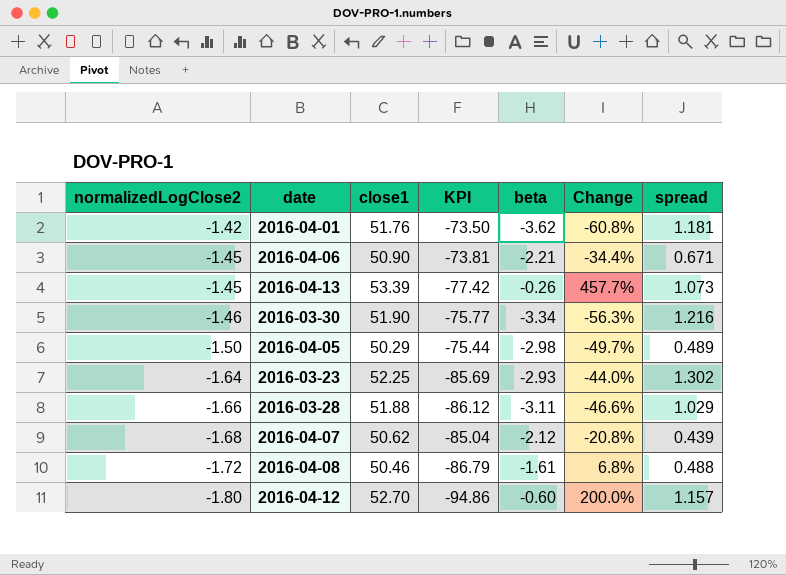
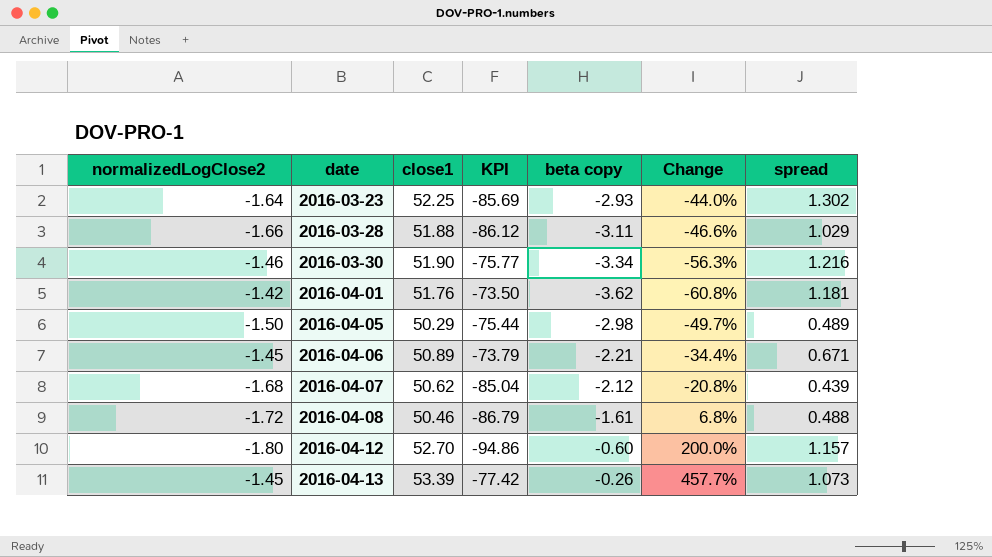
row order: normalizedLogClose2 descending -> date ascending
column name: beta -> beta copy
2016-04-06 | close1: 50.90 -> 50.89
2016-04-06 | KPI: -73.81 -> -73.79

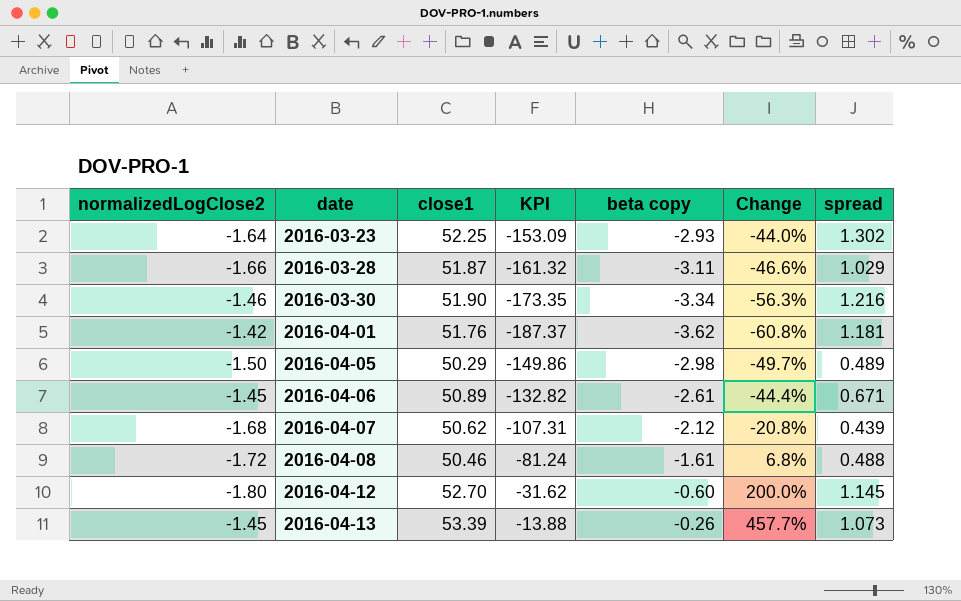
column KPI | formula: [normalizedLogClose2] * [close1] -> [close1] * [beta copy]
2016-03-28 | close1: 51.88 -> 51.87
2016-04-06 | beta copy: -2.21 -> -2.61
2016-04-06 | Change: -34.4% -> -44.4%
2016-04-12 | spread: 1.157 -> 1.145

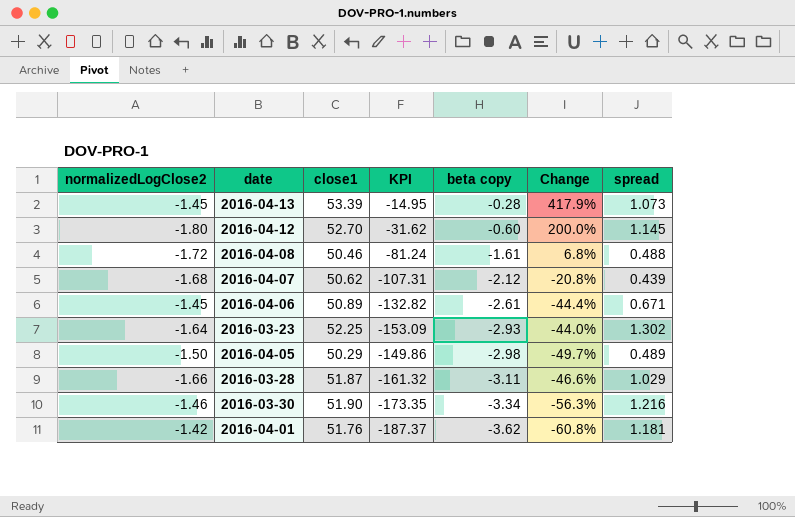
row order: date ascending -> beta copy descending
2016-04-13 | KPI: -13.88 -> -14.95
2016-04-13 | beta copy: -0.26 -> -0.28
2016-04-13 | Change: 457.7% -> 417.9%

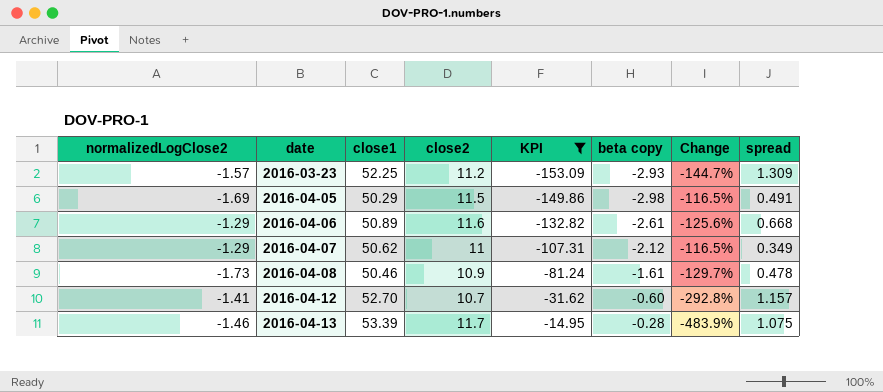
filter: none -> KPI >= -153.09
row order: beta copy descending -> date ascending
column close2 | position: none -> 4
column Change | formula: ([normalizedLogClose2] - [beta copy]) / [beta copy] -> ([spread] - [beta copy]) / [beta copy]
2016-03-23 | normalizedLogClose2: -1.64 -> -1.57
2016-03-23 | spread: 1.302 -> 1.309
2016-04-05 | normalizedLogClose2: -1.50 -> -1.69
2016-04-05 | spread: 0.489 -> 0.491
2016-04-06 | normalizedLogClose2: -1.45 -> -1.29
2016-04-06 | spread: 0.671 -> 0.668
2016-04-07 | normalizedLogClose2: -1.68 -> -1.29
2016-04-07 | spread: 0.439 -> 0.349
2016-04-08 | normalizedLogClose2: -1.72 -> -1.73
2016-04-08 | spread: 0.488 -> 0.478
2016-04-12 | normalizedLogClose2: -1.80 -> -1.41
2016-04-12 | spread: 1.145 -> 1.157
2016-04-13 | normalizedLogClose2: -1.45 -> -1.46
2016-04-13 | spread: 1.073 -> 1.075

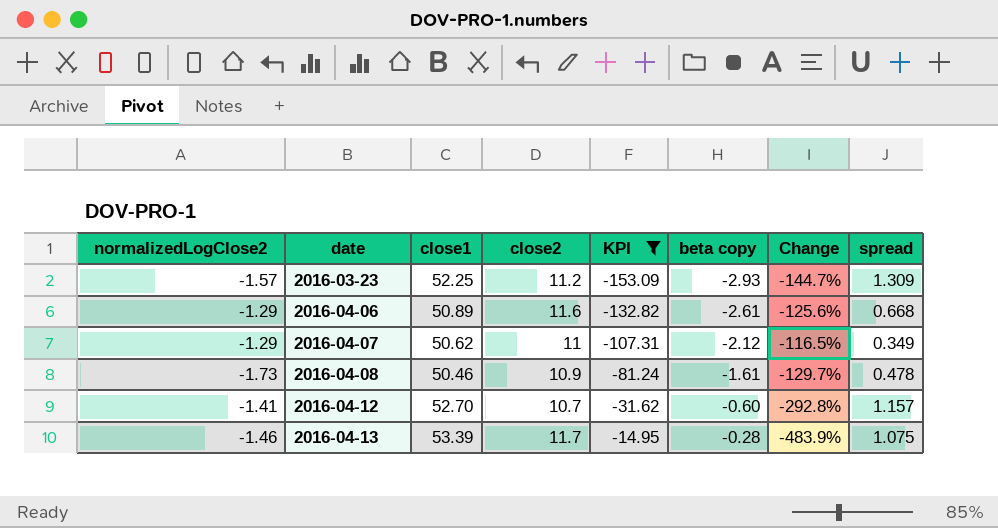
row 2016-04-05: -1.69 | 50.29 | 11.5 | -149.86 | -2.98 | -116.5% | 0.491 -> none

